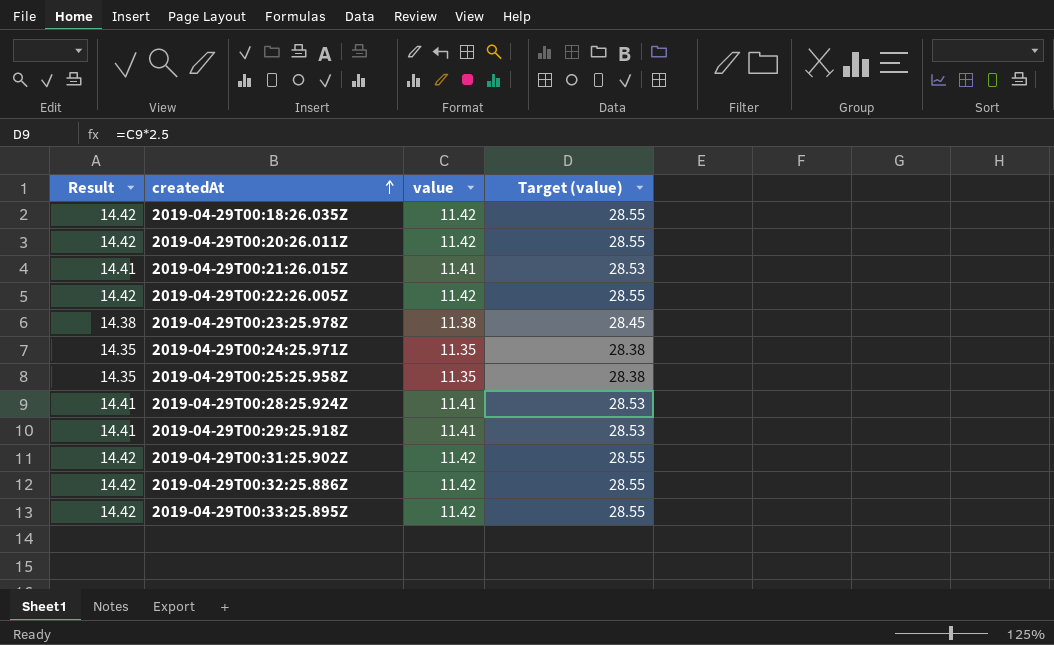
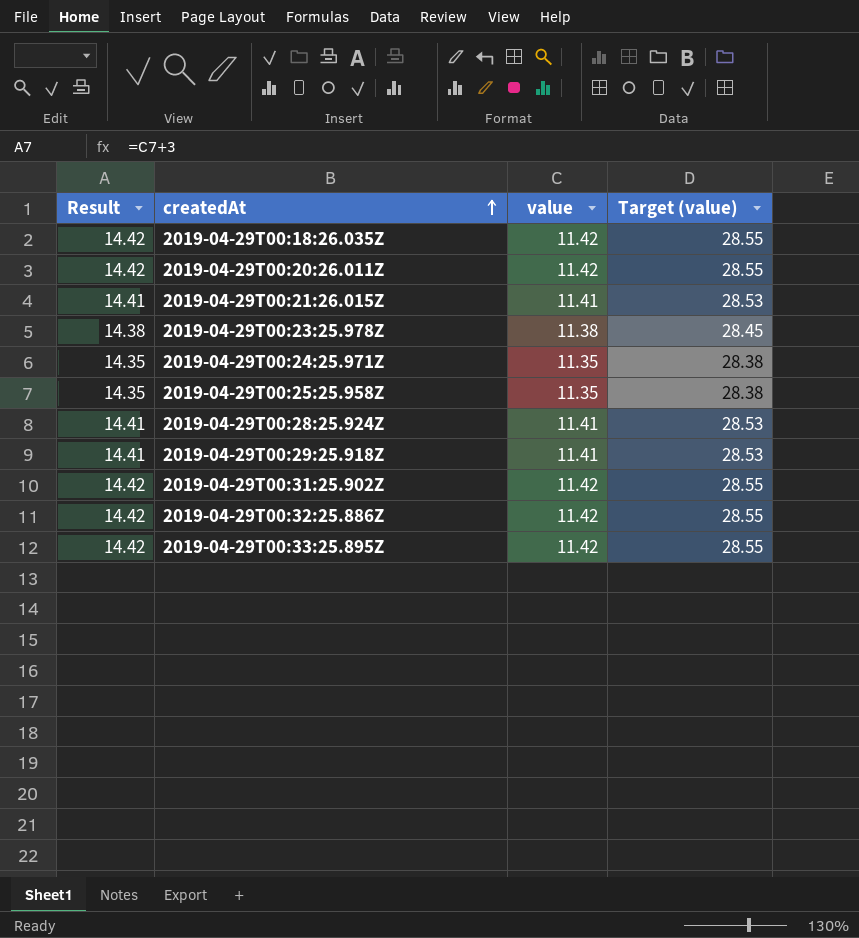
row 2019-04-29T00:22:26.005Z: 14.42 | 11.42 | 28.55 -> none

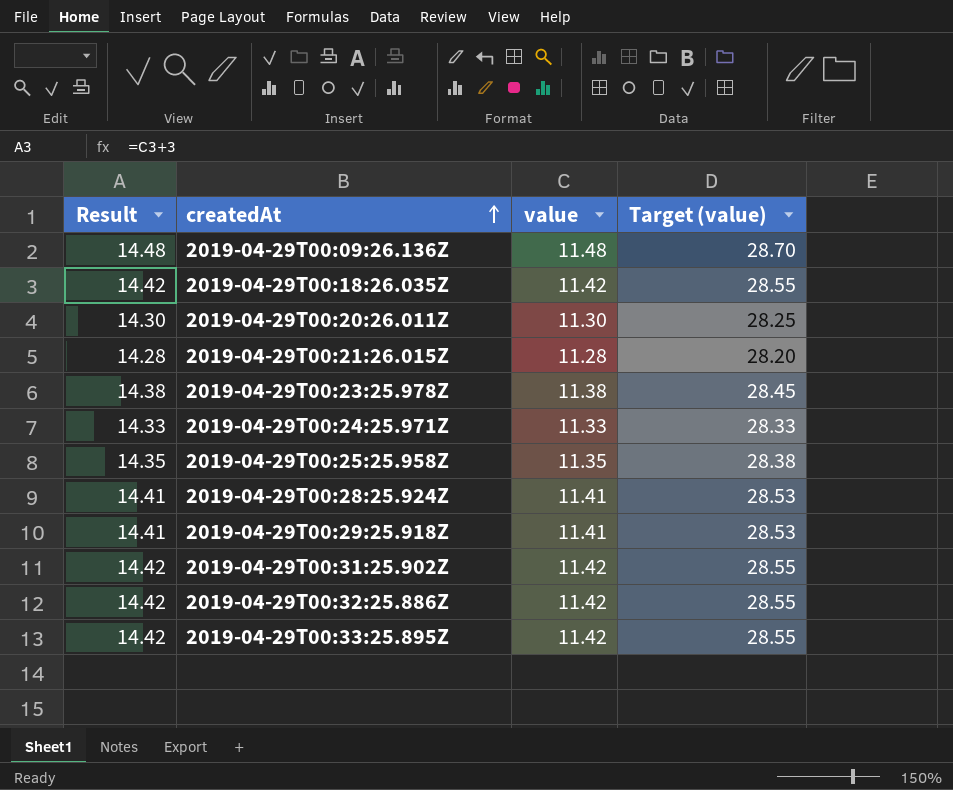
row 2019-04-29T00:09:26.136Z: none -> 14.48 | 11.48 | 28.70
2019-04-29T00:20:26.011Z | Result: 14.42 -> 14.30
2019-04-29T00:20:26.011Z | value: 11.42 -> 11.30
2019-04-29T00:20:26.011Z | Target (value): 28.55 -> 28.25
2019-04-29T00:21:26.015Z | Result: 14.41 -> 14.28
2019-04-29T00:21:26.015Z | value: 11.41 -> 11.28
2019-04-29T00:21:26.015Z | Target (value): 28.53 -> 28.20
2019-04-29T00:24:25.971Z | Result: 14.35 -> 14.33
2019-04-29T00:24:25.971Z | value: 11.35 -> 11.33
2019-04-29T00:24:25.971Z | Target (value): 28.38 -> 28.33

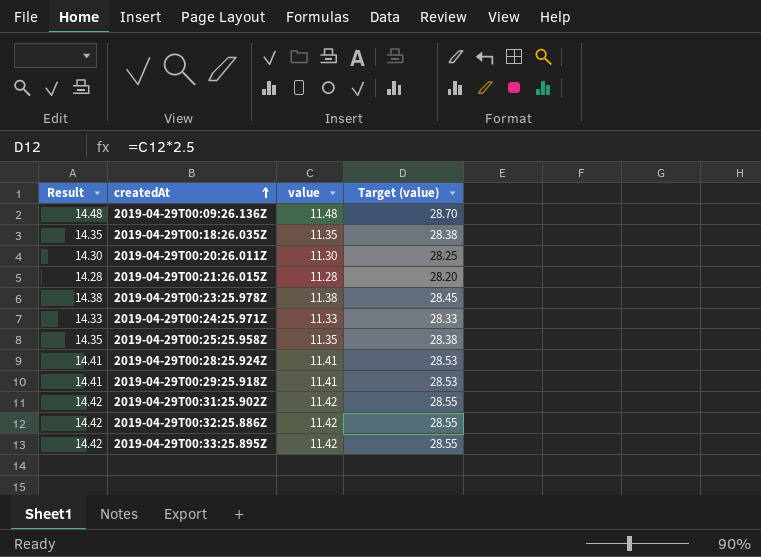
2019-04-29T00:18:26.035Z | Result: 14.42 -> 14.35
2019-04-29T00:18:26.035Z | value: 11.42 -> 11.35
2019-04-29T00:18:26.035Z | Target (value): 28.55 -> 28.38

